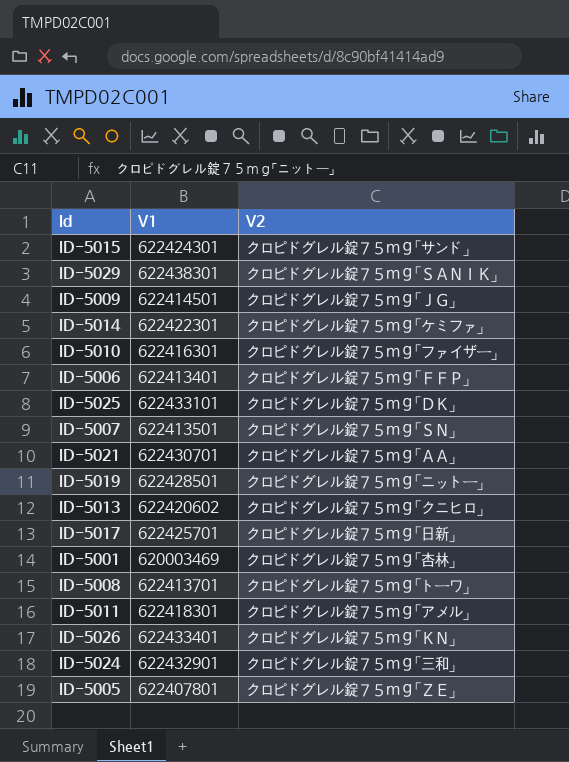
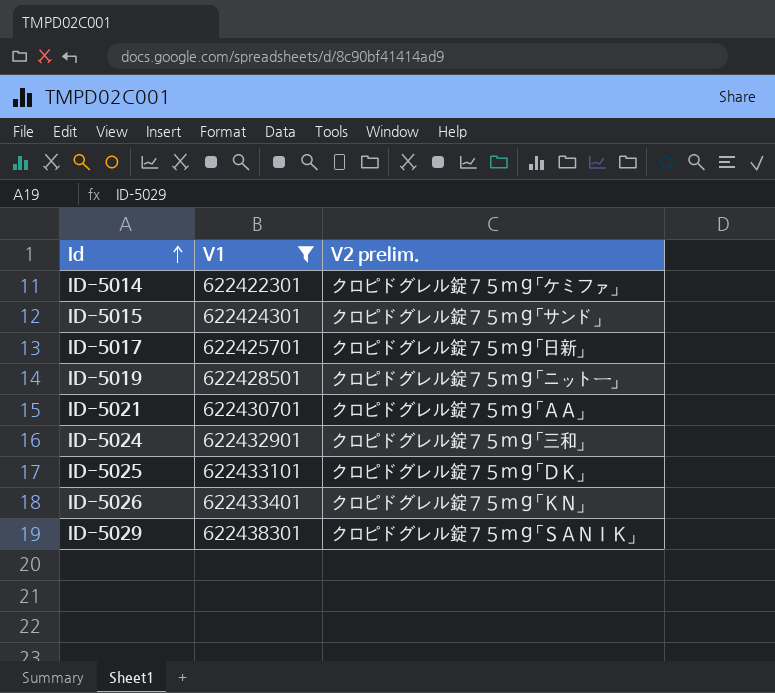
filter: none -> V1 >= 622422301
row order: none -> Id ascending
column name: V2 -> V2 prelim.

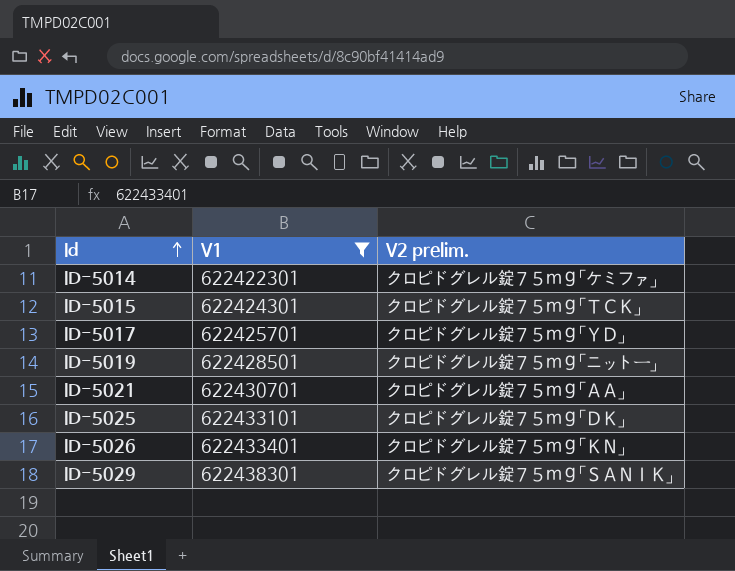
row ID-5024: 622432901 | クロピドグレル錠７５ｍｇ「三和」 -> none
ID-5015 | V2 prelim.: クロピドグレル錠７５ｍｇ「サンド」 -> クロピドグレル錠７５ｍｇ「ＴＣＫ」
ID-5017 | V2 prelim.: クロピドグレル錠７５ｍｇ「日新」 -> クロピドグレル錠７５ｍｇ「ＹＤ」

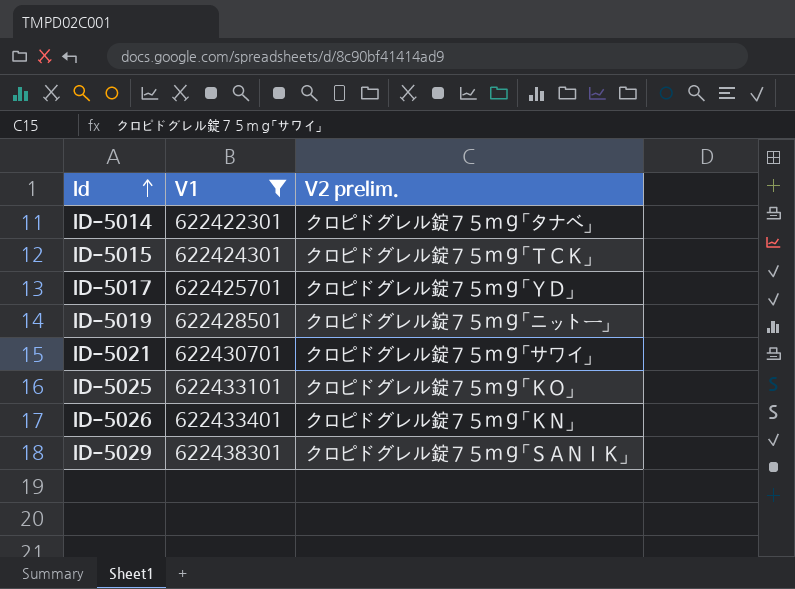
ID-5014 | V2 prelim.: クロピドグレル錠７５ｍｇ「ケミファ」 -> クロピドグレル錠７５ｍｇ「タナベ」
ID-5021 | V2 prelim.: クロピドグレル錠７５ｍｇ「ＡＡ」 -> クロピドグレル錠７５ｍｇ「サワイ」
ID-5025 | V2 prelim.: クロピドグレル錠７５ｍｇ「ＤＫ」 -> クロピドグレル錠７５ｍｇ「ＫＯ」

